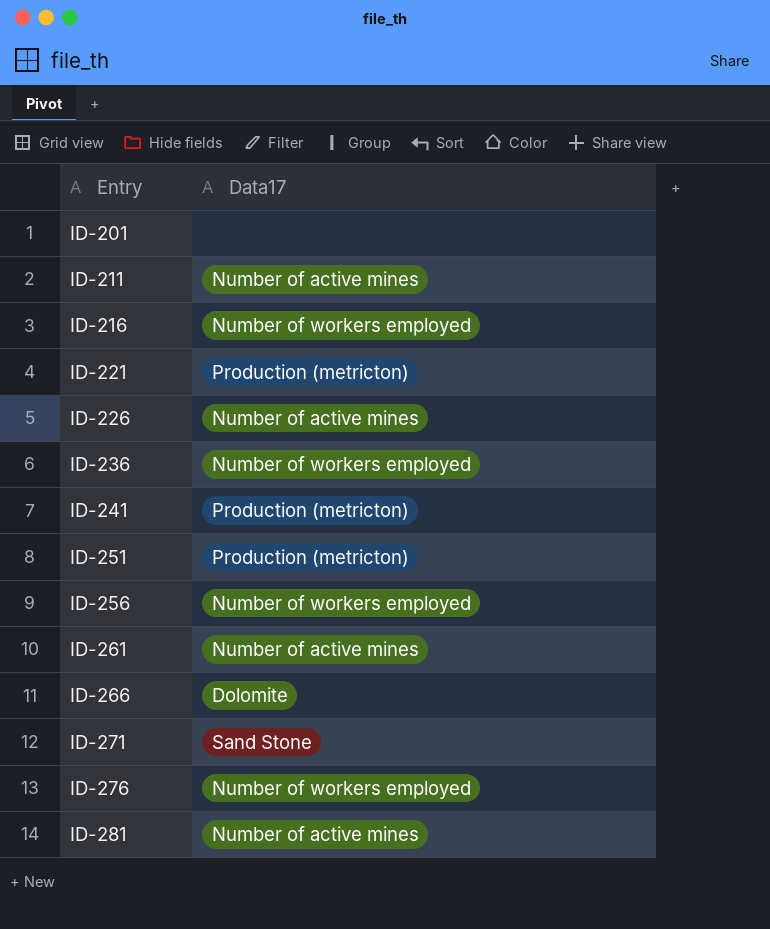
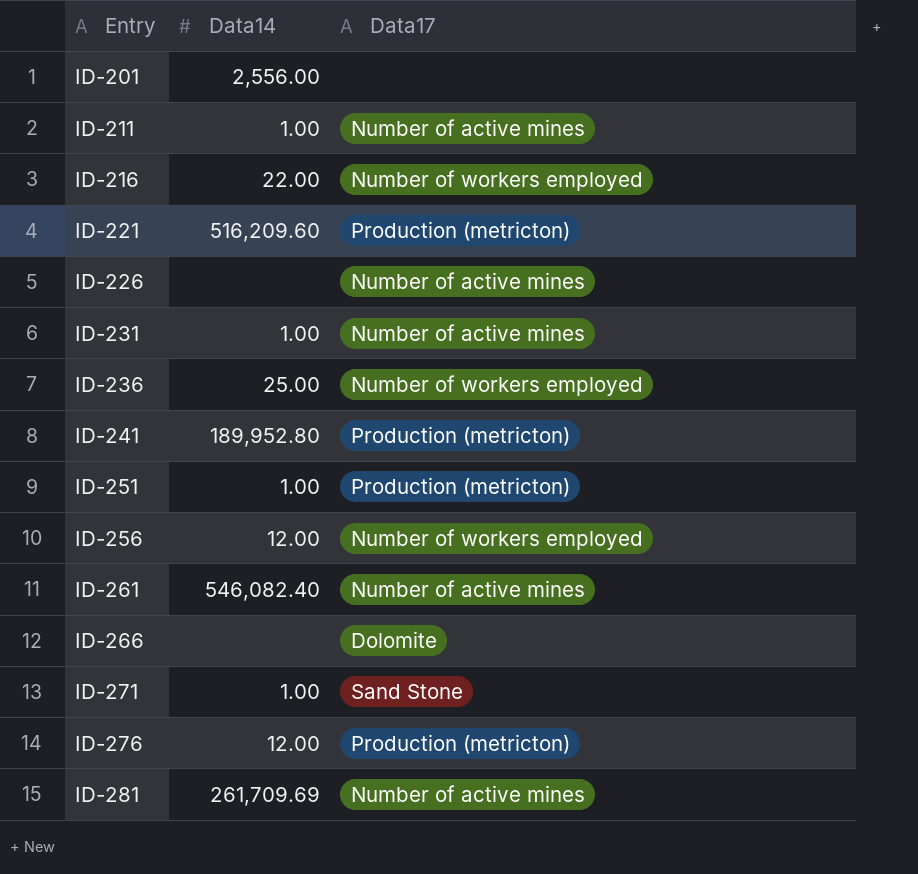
column Data14 | position: none -> 2
row ID-231: none -> 1.00 | Number of active mines
ID-276 | Data17: Number of workers employed -> Production (metricton)

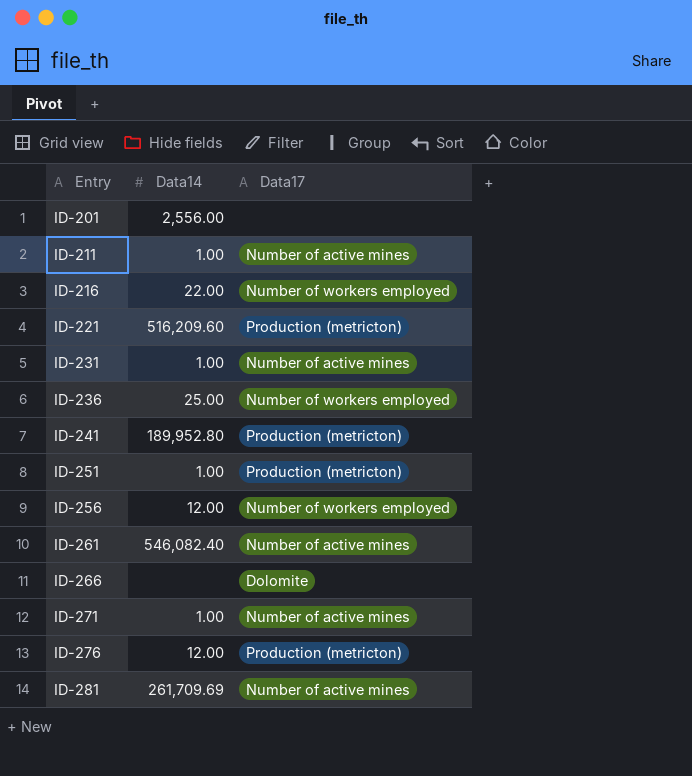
row ID-226: none | Number of active mines -> none
ID-271 | Data17: Sand Stone -> Number of active mines

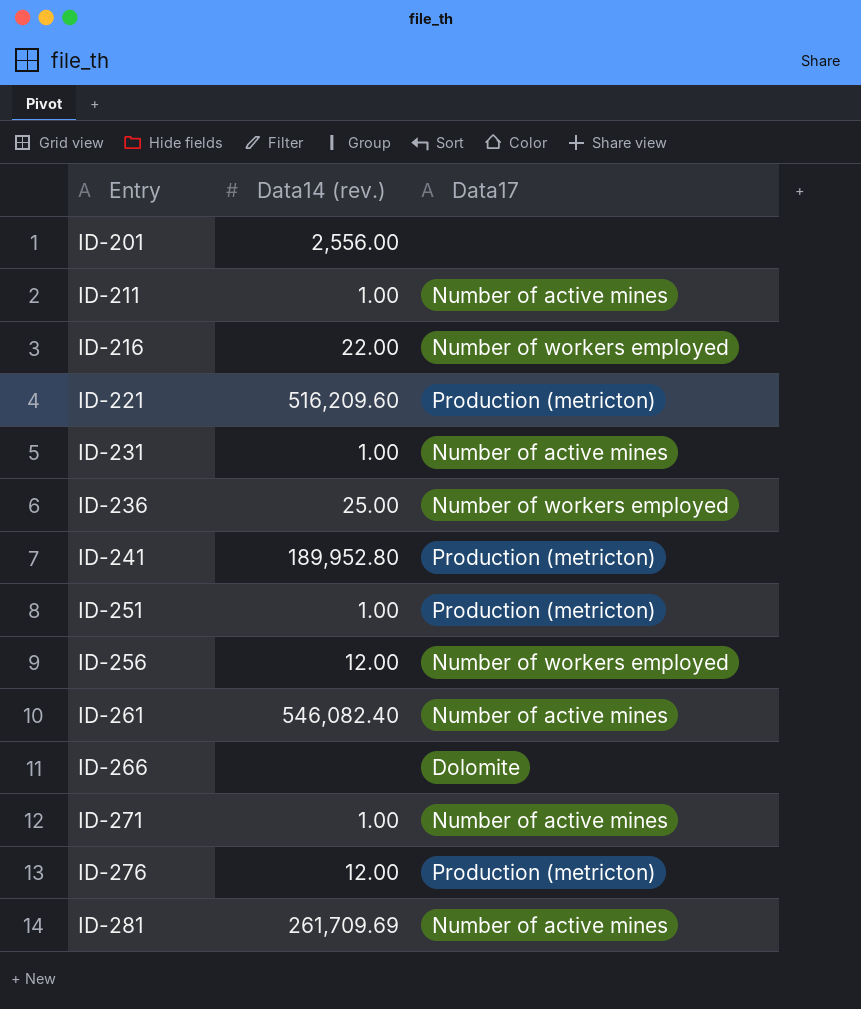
column name: Data14 -> Data14 (rev.)

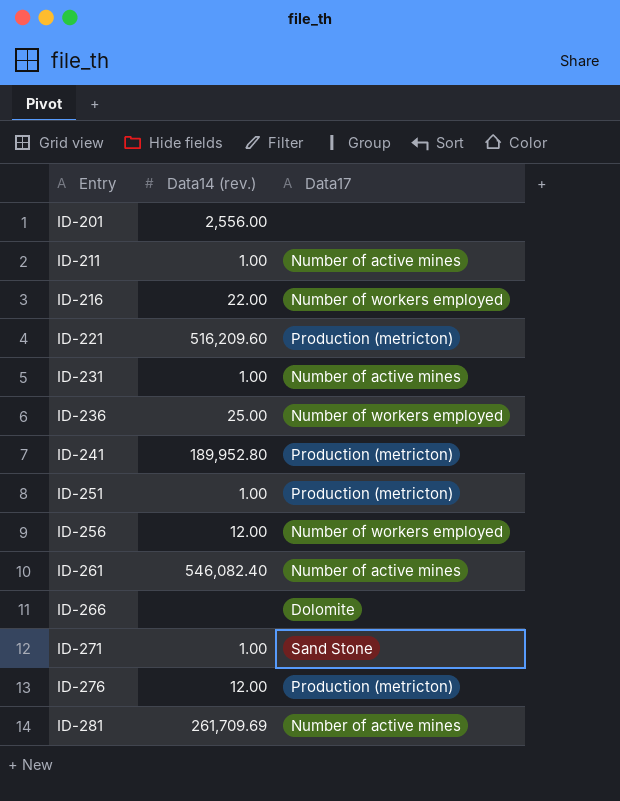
ID-271 | Data17: Number of active mines -> Sand Stone

